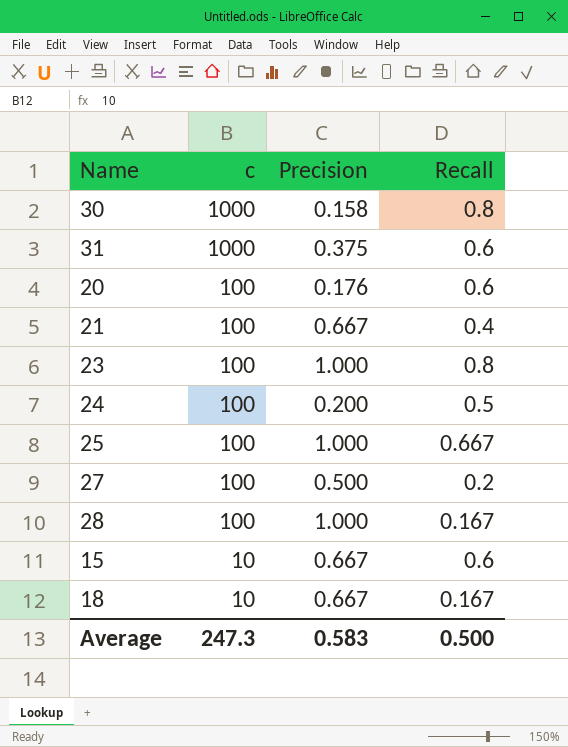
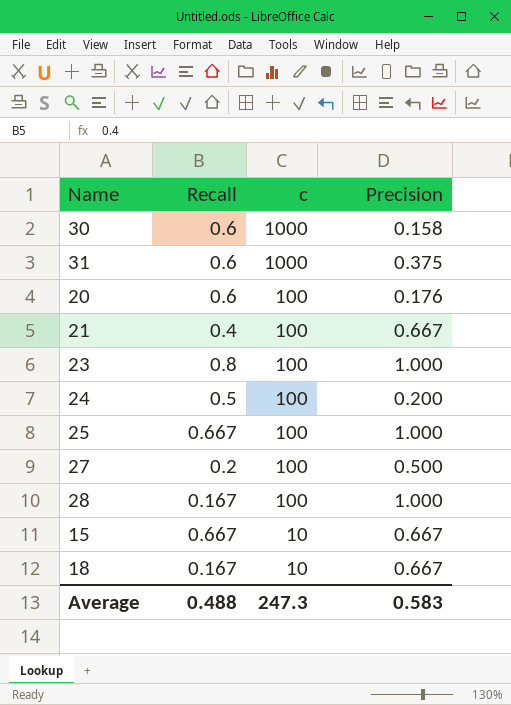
column Recall | position: 4 -> 2
30 | Recall: 0.8 -> 0.6
15 | Recall: 0.6 -> 0.667
Average | Recall: 0.500 -> 0.488

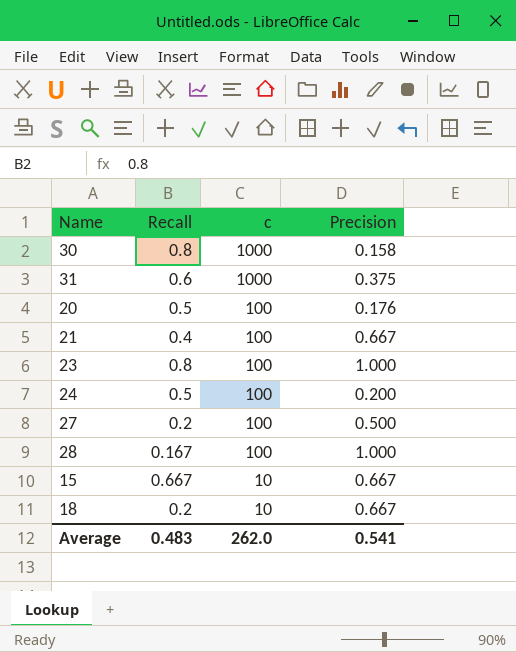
row 25: 0.667 | 100 | 1.000 -> none
30 | Recall: 0.6 -> 0.8
20 | Recall: 0.6 -> 0.5
18 | Recall: 0.167 -> 0.2
Average | Recall: 0.488 -> 0.483
Average | c: 247.3 -> 262.0
Average | Precision: 0.583 -> 0.541

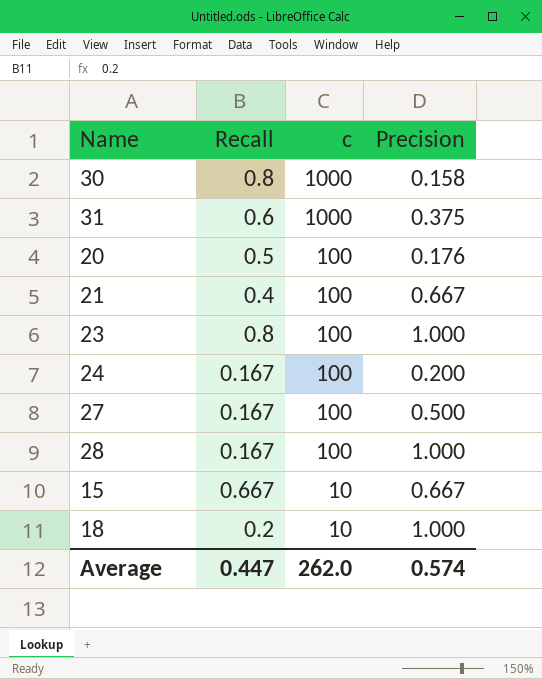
24 | Recall: 0.5 -> 0.167
27 | Recall: 0.2 -> 0.167
18 | Precision: 0.667 -> 1.000
Average | Recall: 0.483 -> 0.447
Average | Precision: 0.541 -> 0.574

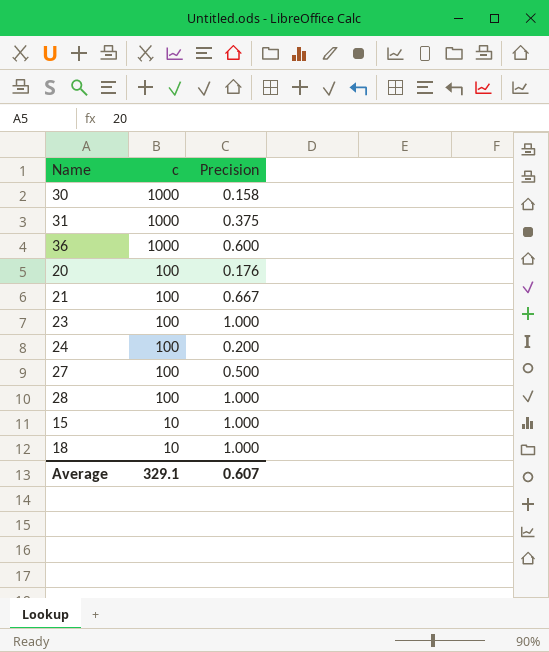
column Recall | position: 2 -> none
row 36: none -> 1000 | 0.600
15 | Precision: 0.667 -> 1.000
Average | c: 262.0 -> 329.1
Average | Precision: 0.574 -> 0.607

